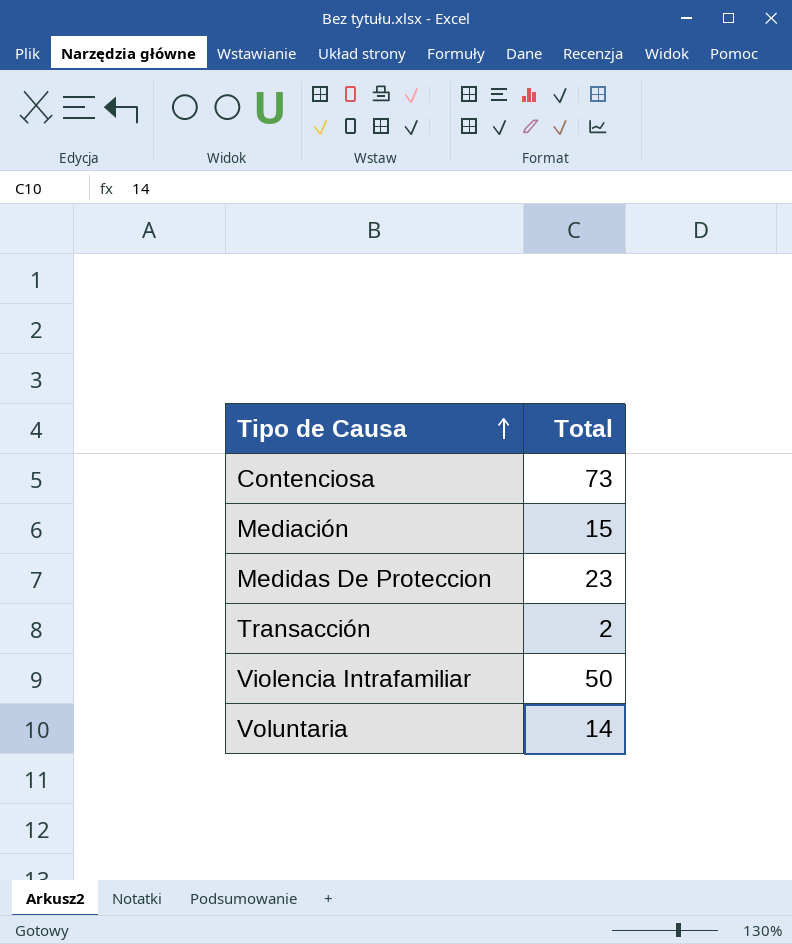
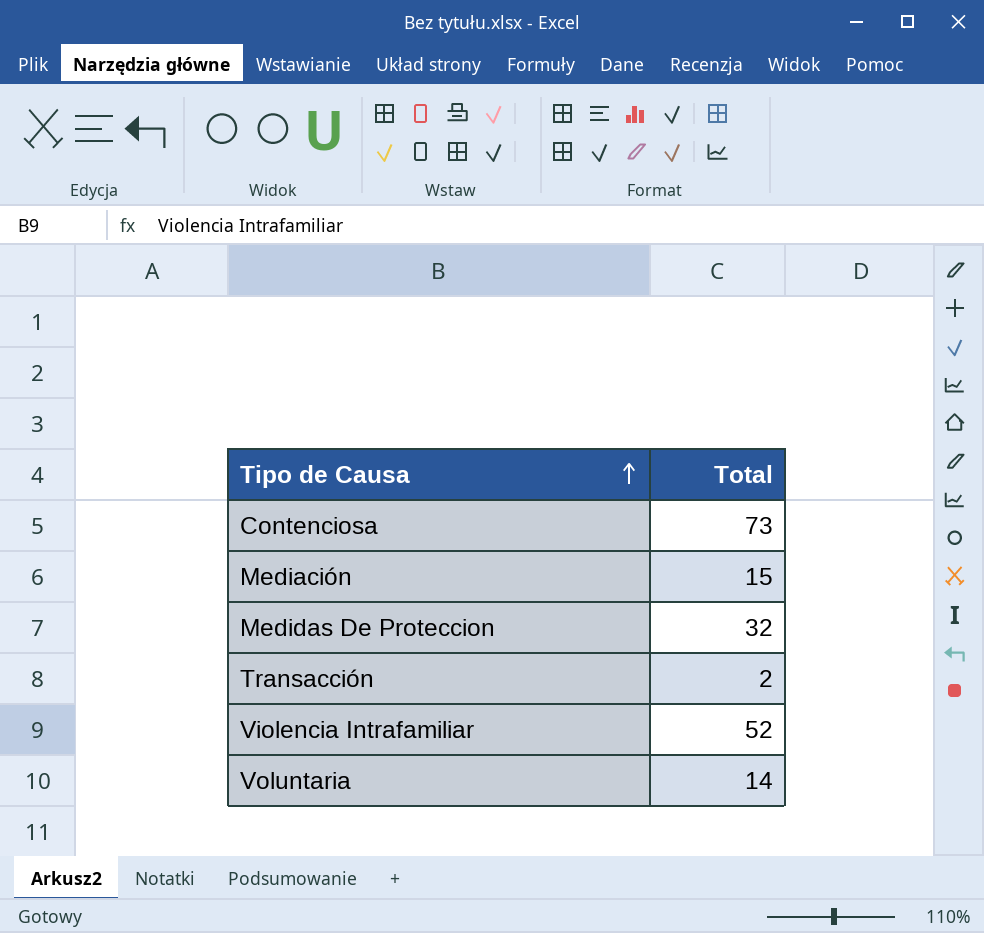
Medidas De Proteccion | Total: 23 -> 32
Violencia Intrafamiliar | Total: 50 -> 52

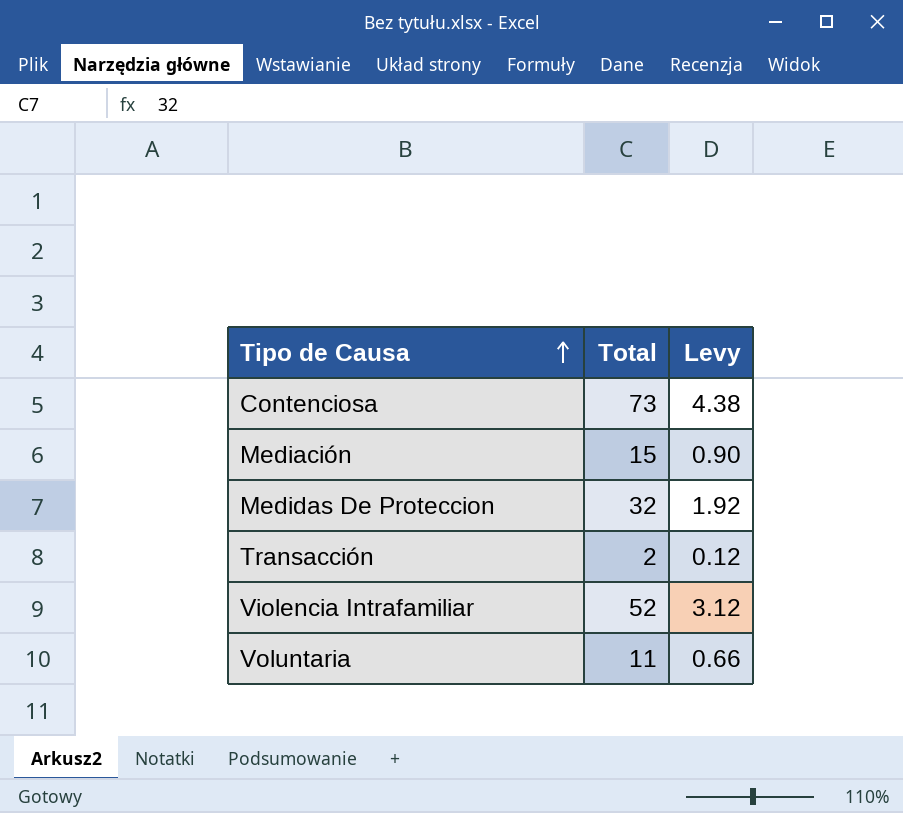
column Levy | formula: none -> [Total] * 0.06
Voluntaria | Total: 14 -> 11

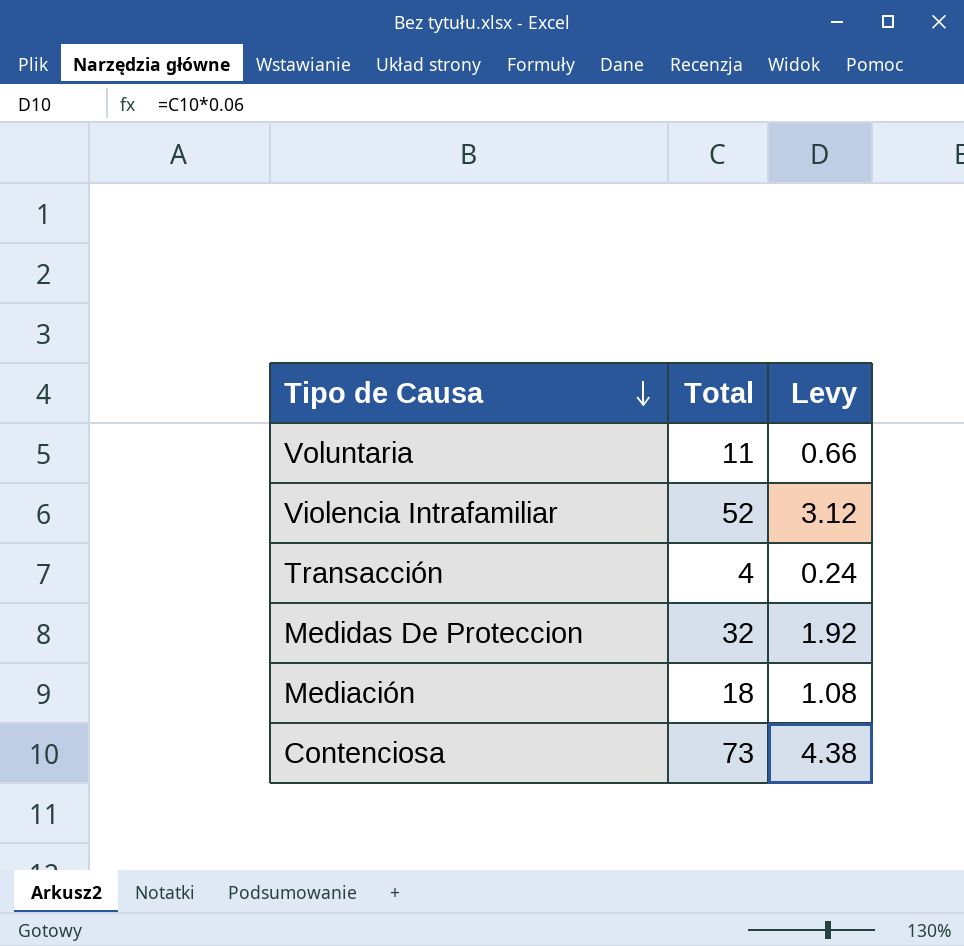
row order: Tipo de Causa ascending -> Tipo de Causa descending
Transacción | Total: 2 -> 4
Transacción | Levy: 0.12 -> 0.24
Mediación | Total: 15 -> 18
Mediación | Levy: 0.90 -> 1.08

